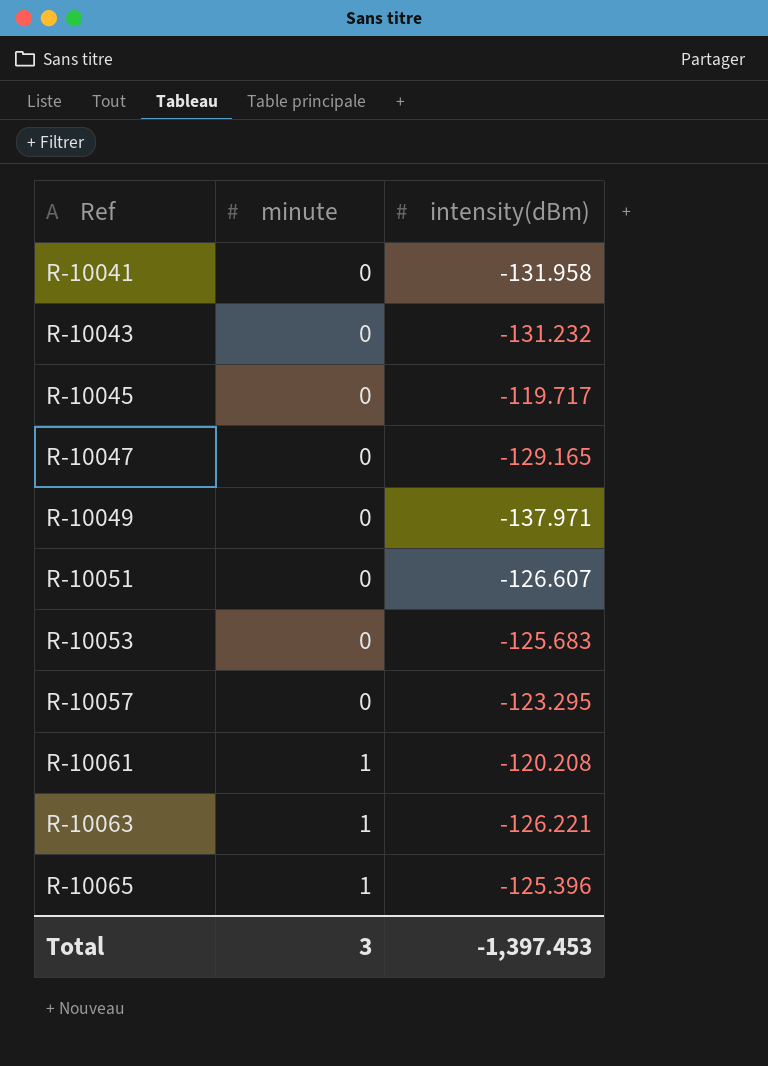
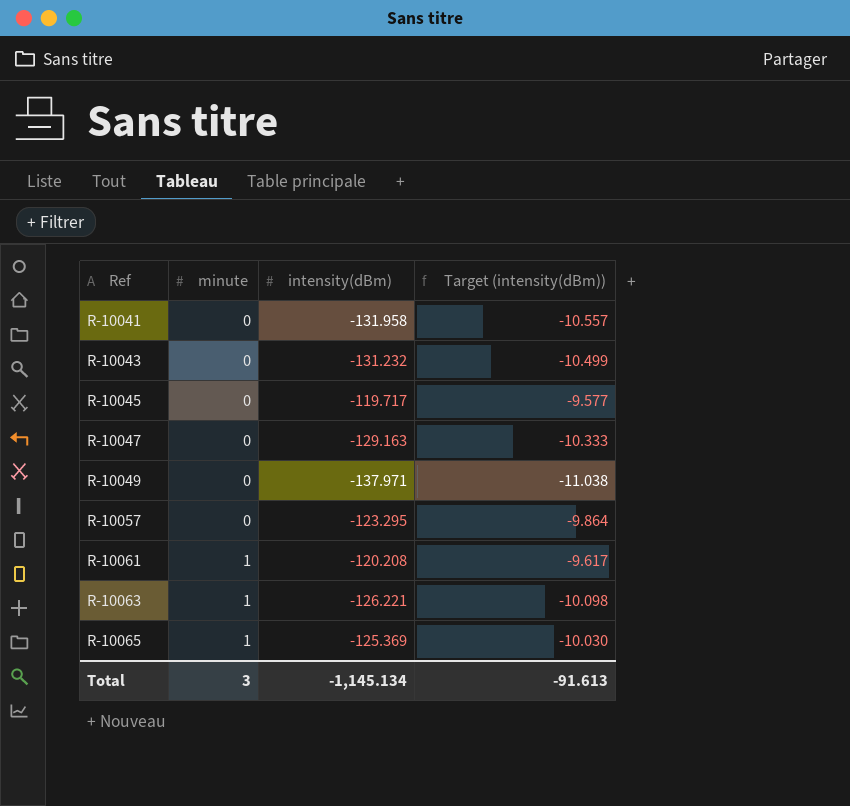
column Target (intensity(dBm)) | formula: none -> [intensity(dBm)] * 0.08
row R-10051: 0 | -126.607 -> none
row R-10053: 0 | -125.683 -> none
R-10047 | intensity(dBm): -129.165 -> -129.163
R-10065 | intensity(dBm): -125.396 -> -125.369
Total | intensity(dBm): -1,397.453 -> -1,145.134

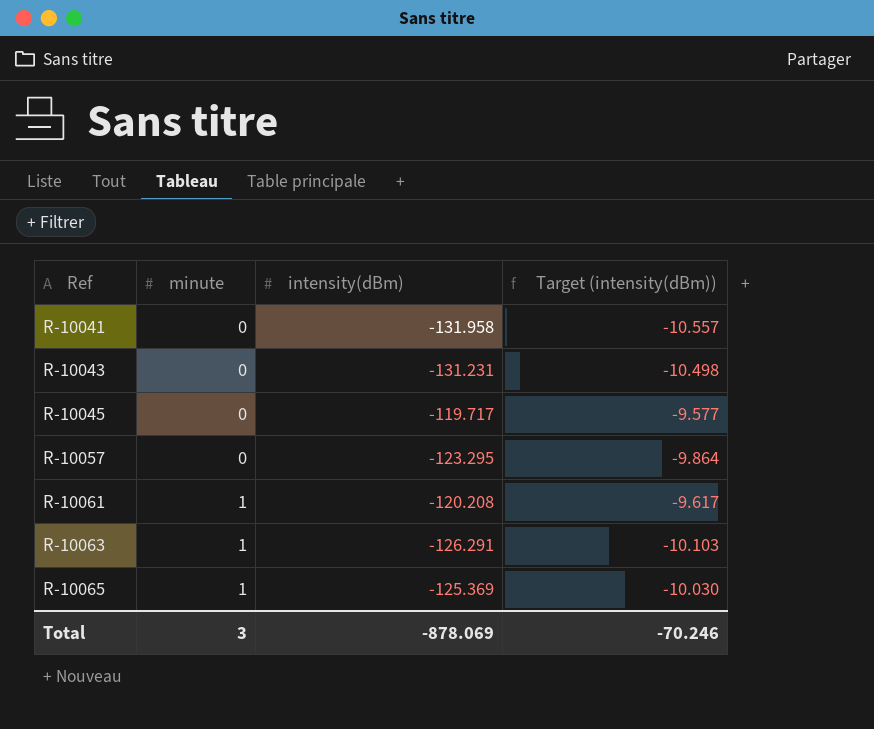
row R-10047: 0 | -129.163 | -10.333 -> none
row R-10049: 0 | -137.971 | -11.038 -> none
R-10043 | intensity(dBm): -131.232 -> -131.231
R-10043 | Target (intensity(dBm)): -10.499 -> -10.498
R-10063 | intensity(dBm): -126.221 -> -126.291
R-10063 | Target (intensity(dBm)): -10.098 -> -10.103
Total | intensity(dBm): -1,145.134 -> -878.069
Total | Target (intensity(dBm)): -91.613 -> -70.246

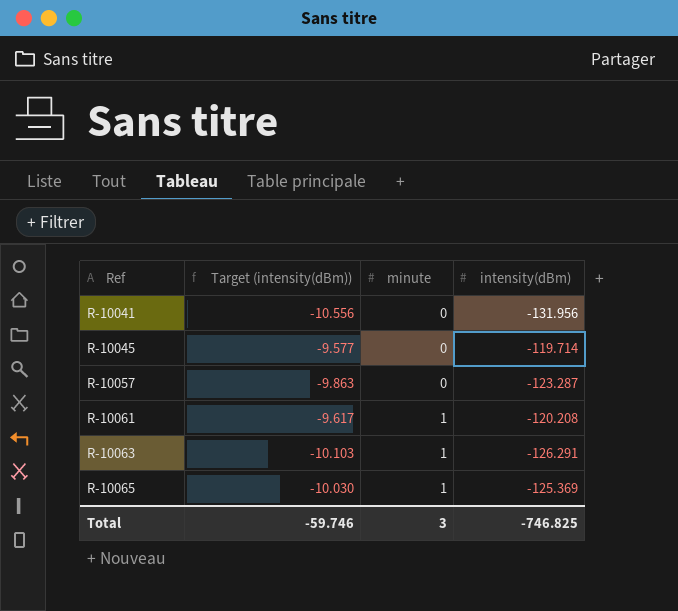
column Target (intensity(dBm)) | position: 4 -> 2
row R-10043: 0 | -131.231 | -10.498 -> none
R-10041 | Target (intensity(dBm)): -10.557 -> -10.556
R-10041 | intensity(dBm): -131.958 -> -131.956
R-10045 | intensity(dBm): -119.717 -> -119.714
R-10057 | Target (intensity(dBm)): -9.864 -> -9.863
R-10057 | intensity(dBm): -123.295 -> -123.287
Total | Target (intensity(dBm)): -70.246 -> -59.746
Total | intensity(dBm): -878.069 -> -746.825

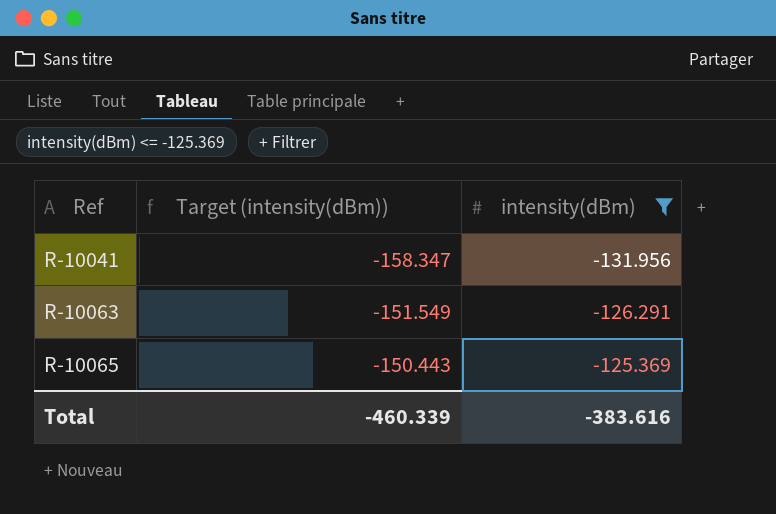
filter: none -> intensity(dBm) <= -125.369
column minute | position: 3 -> none
column Target (intensity(dBm)) | formula: [intensity(dBm)] * 0.08 -> [intensity(dBm)] * 1.2
Total | Target (intensity(dBm)): -59.746 -> -460.339
Total | intensity(dBm): -746.825 -> -383.616

